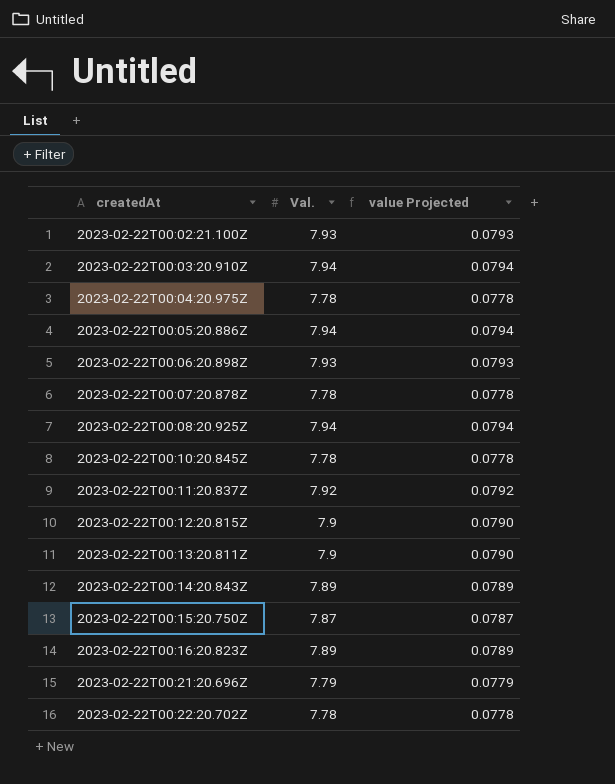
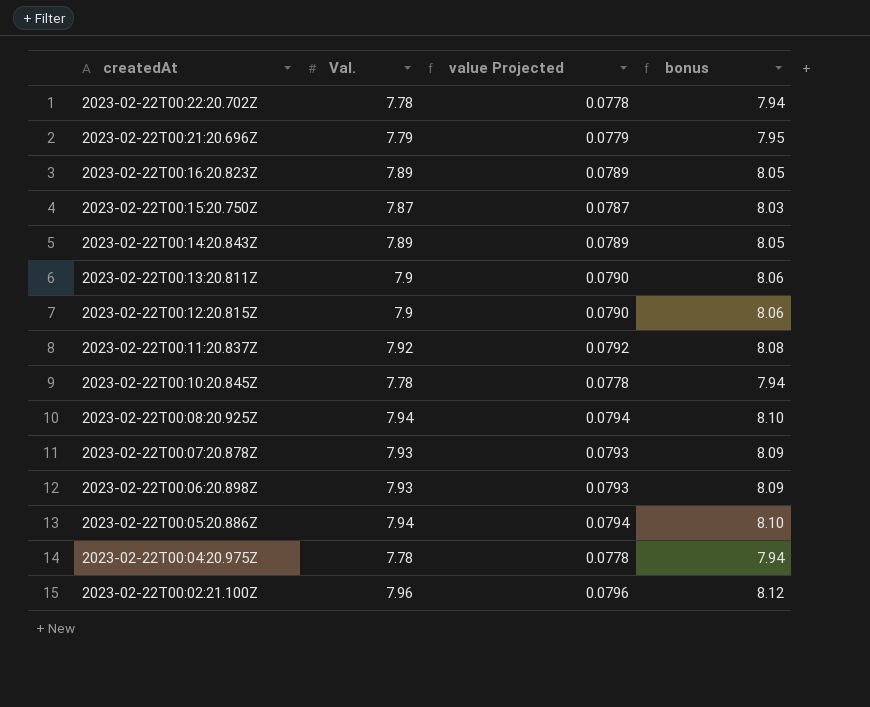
row order: createdAt ascending -> createdAt descending
column bonus | formula: none -> [Val.] * 1.02
row 2023-02-22T00:03:20.910Z: 7.94 | 0.0794 -> none
2023-02-22T00:07:20.878Z | Val.: 7.78 -> 7.93
2023-02-22T00:07:20.878Z | value Projected: 0.0778 -> 0.0793
2023-02-22T00:02:21.100Z | Val.: 7.93 -> 7.96
2023-02-22T00:02:21.100Z | value Projected: 0.0793 -> 0.0796

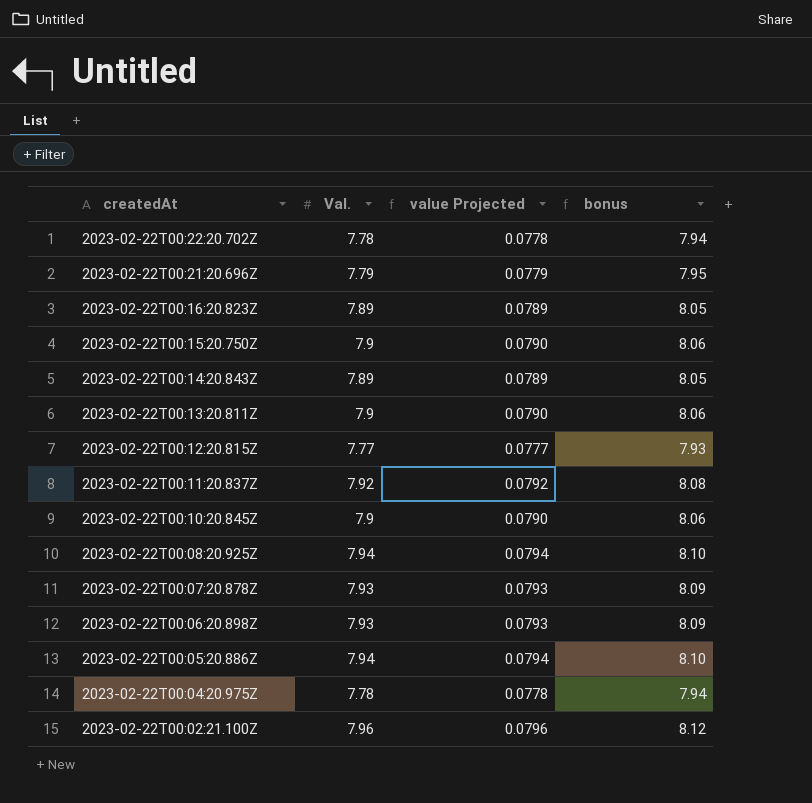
2023-02-22T00:15:20.750Z | Val.: 7.87 -> 7.9
2023-02-22T00:15:20.750Z | value Projected: 0.0787 -> 0.0790
2023-02-22T00:15:20.750Z | bonus: 8.03 -> 8.06
2023-02-22T00:12:20.815Z | Val.: 7.9 -> 7.77
2023-02-22T00:12:20.815Z | value Projected: 0.0790 -> 0.0777
2023-02-22T00:12:20.815Z | bonus: 8.06 -> 7.93
2023-02-22T00:10:20.845Z | Val.: 7.78 -> 7.9
2023-02-22T00:10:20.845Z | value Projected: 0.0778 -> 0.0790
2023-02-22T00:10:20.845Z | bonus: 7.94 -> 8.06

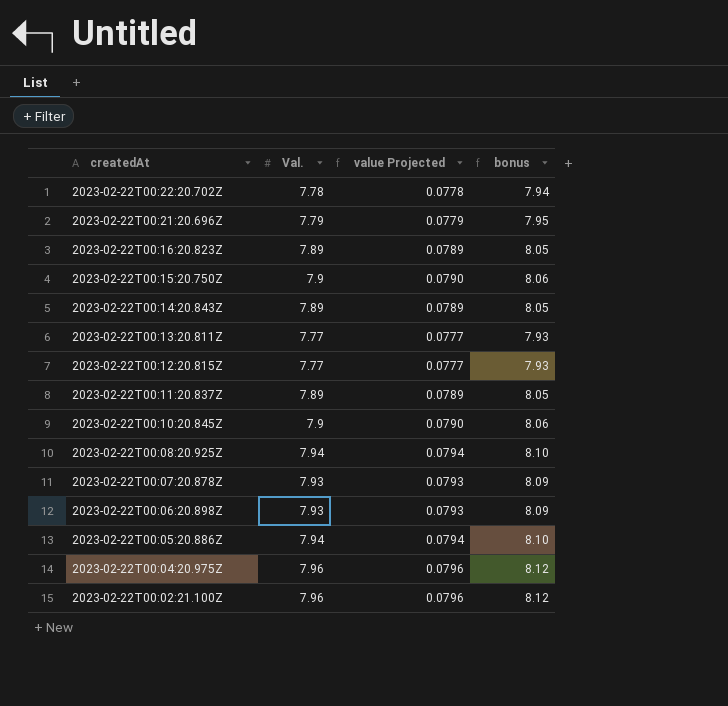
2023-02-22T00:13:20.811Z | Val.: 7.9 -> 7.77
2023-02-22T00:13:20.811Z | value Projected: 0.0790 -> 0.0777
2023-02-22T00:13:20.811Z | bonus: 8.06 -> 7.93
2023-02-22T00:11:20.837Z | Val.: 7.92 -> 7.89
2023-02-22T00:11:20.837Z | value Projected: 0.0792 -> 0.0789
2023-02-22T00:11:20.837Z | bonus: 8.08 -> 8.05
2023-02-22T00:04:20.975Z | Val.: 7.78 -> 7.96
2023-02-22T00:04:20.975Z | value Projected: 0.0778 -> 0.0796
2023-02-22T00:04:20.975Z | bonus: 7.94 -> 8.12

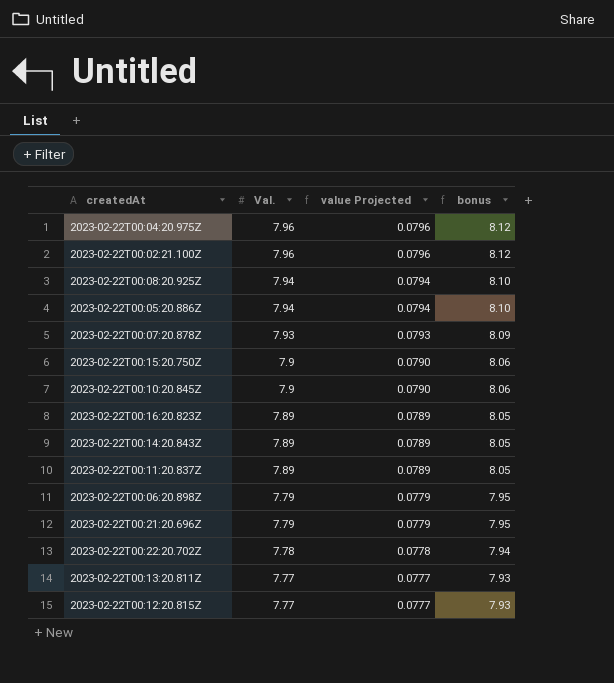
row order: createdAt descending -> Val. descending
2023-02-22T00:06:20.898Z | Val.: 7.93 -> 7.79
2023-02-22T00:06:20.898Z | value Projected: 0.0793 -> 0.0779
2023-02-22T00:06:20.898Z | bonus: 8.09 -> 7.95

